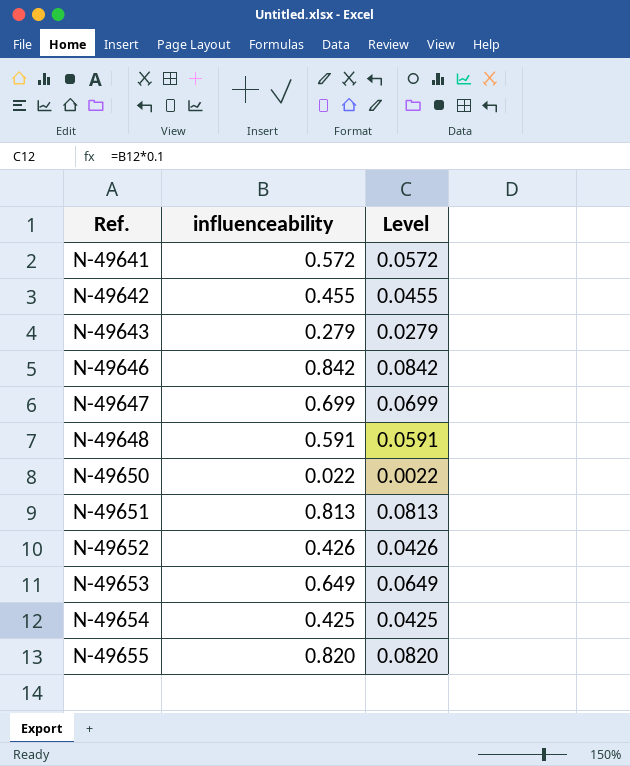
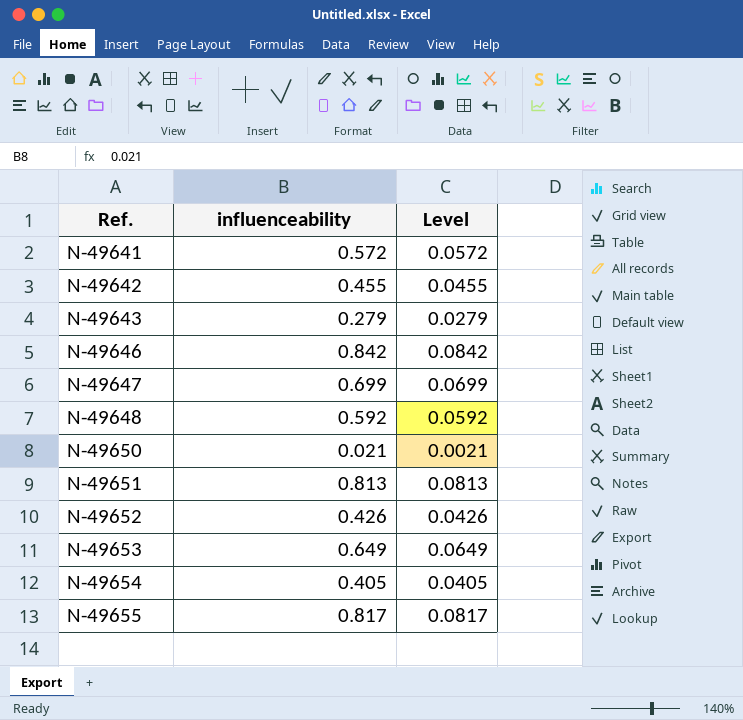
N-49648 | influenceability: 0.591 -> 0.592
N-49648 | Level: 0.0591 -> 0.0592
N-49650 | influenceability: 0.022 -> 0.021
N-49650 | Level: 0.0022 -> 0.0021
N-49654 | influenceability: 0.425 -> 0.405
N-49654 | Level: 0.0425 -> 0.0405
N-49655 | influenceability: 0.820 -> 0.817
N-49655 | Level: 0.0820 -> 0.0817

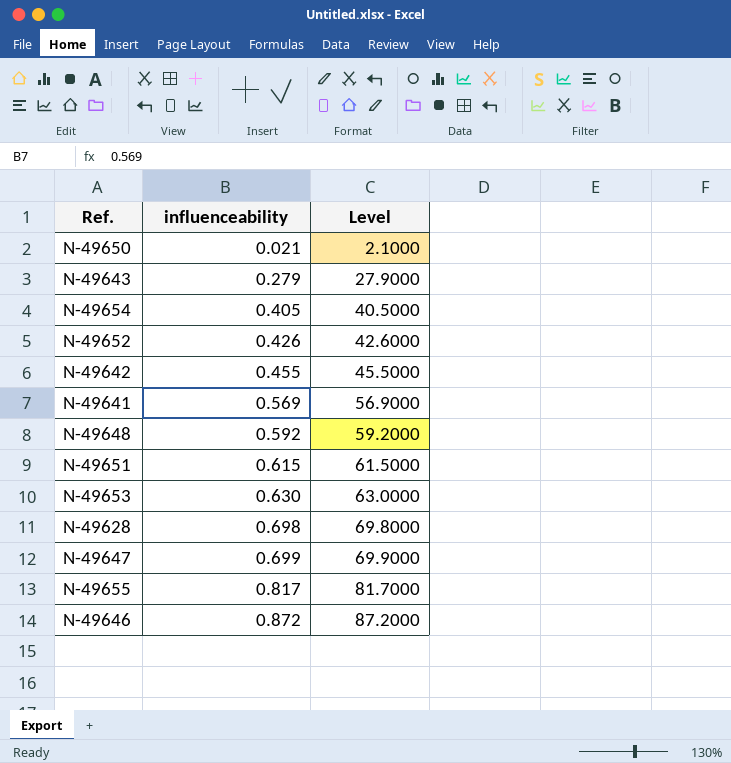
row order: Ref. ascending -> influenceability ascending
column Level | formula: [influenceability] * 0.1 -> [influenceability] * 100
N-49641 | influenceability: 0.572 -> 0.569
N-49651 | influenceability: 0.813 -> 0.615
N-49653 | influenceability: 0.649 -> 0.630
row N-49628: none -> 0.698 | 69.8000
N-49646 | influenceability: 0.842 -> 0.872

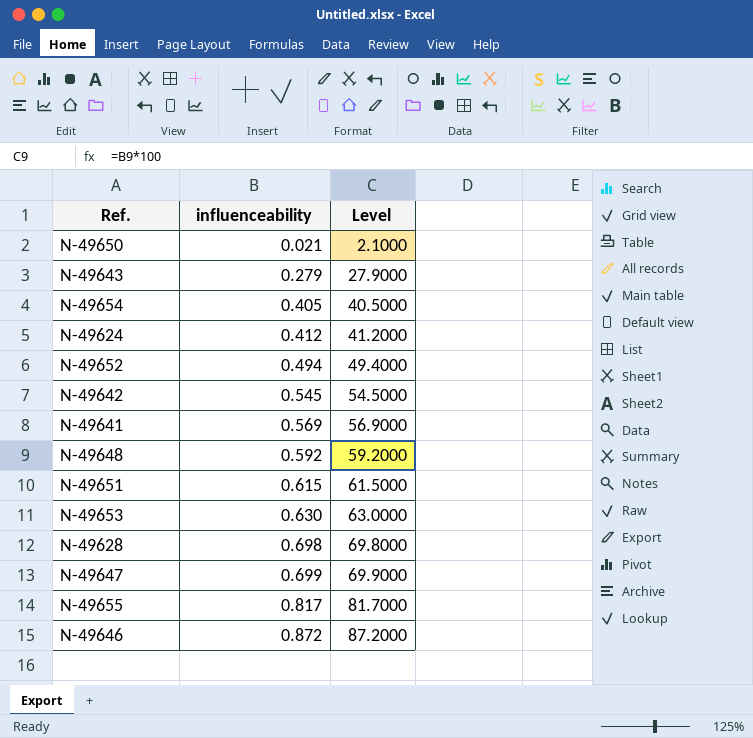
row N-49624: none -> 0.412 | 41.2000
N-49652 | influenceability: 0.426 -> 0.494
N-49652 | Level: 42.6000 -> 49.4000
N-49642 | influenceability: 0.455 -> 0.545
N-49642 | Level: 45.5000 -> 54.5000

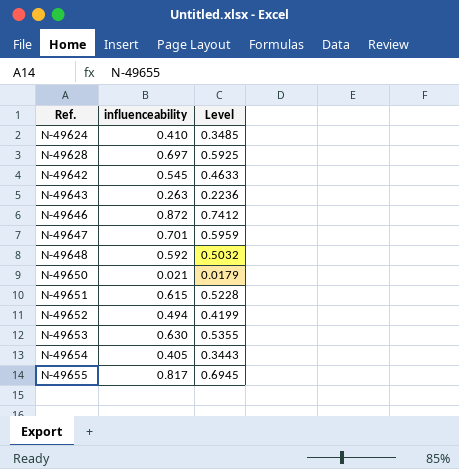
row order: influenceability ascending -> Ref. ascending
column Level | formula: [influenceability] * 100 -> [influenceability] * 0.85
row N-49641: 0.569 | 56.9000 -> none
N-49624 | influenceability: 0.412 -> 0.410
N-49628 | influenceability: 0.698 -> 0.697
N-49643 | influenceability: 0.279 -> 0.263
N-49647 | influenceability: 0.699 -> 0.701

